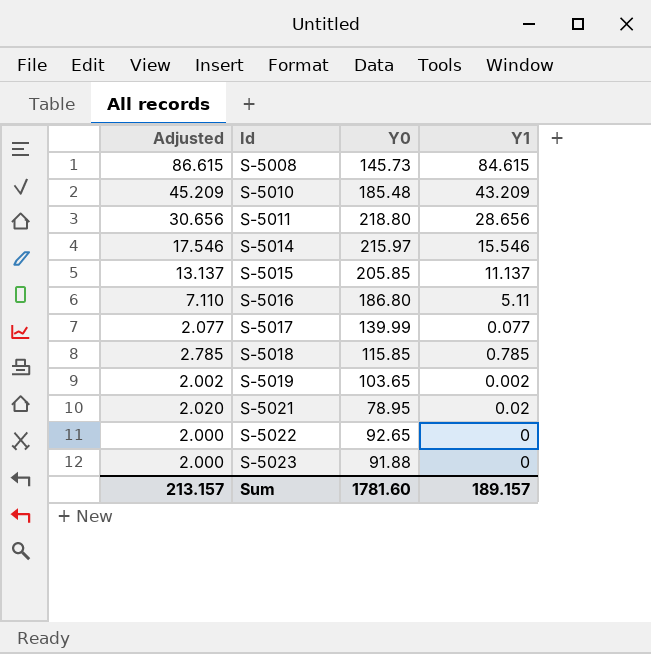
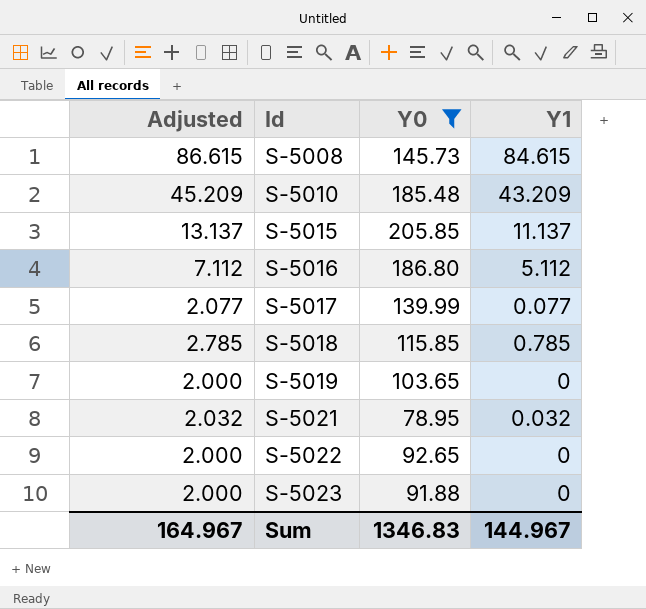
filter: none -> Y0 <= 205.85
S-5016 | Adjusted: 7.110 -> 7.112
S-5016 | Y1: 5.11 -> 5.112
S-5019 | Adjusted: 2.002 -> 2.000
S-5019 | Y1: 0.002 -> 0
S-5021 | Adjusted: 2.020 -> 2.032
S-5021 | Y1: 0.02 -> 0.032
Sum | Adjusted: 213.157 -> 164.967
Sum | Y0: 1781.60 -> 1346.83
Sum | Y1: 189.157 -> 144.967

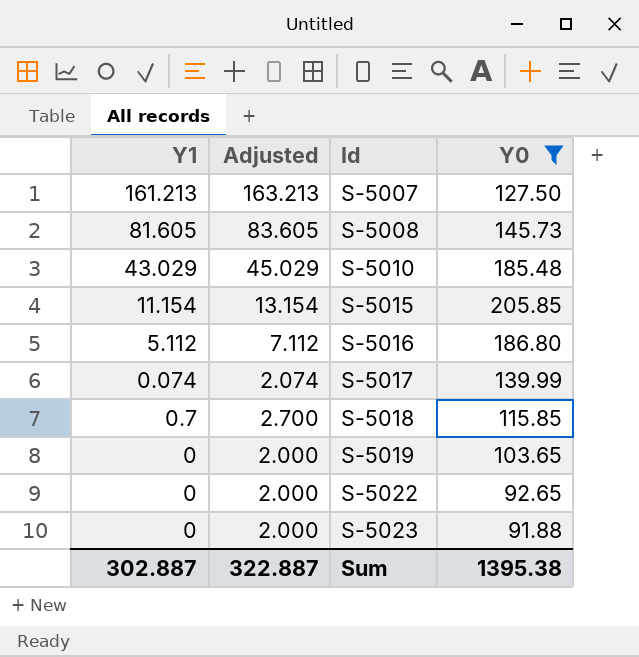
column Y1 | position: 4 -> 1
row S-5021: 2.032 | 78.95 | 0.032 -> none
row S-5007: none -> 161.213 | 163.213 | 127.50
S-5008 | Y1: 84.615 -> 81.605
S-5008 | Adjusted: 86.615 -> 83.605
S-5010 | Y1: 43.209 -> 43.029
S-5010 | Adjusted: 45.209 -> 45.029
S-5015 | Y1: 11.137 -> 11.154
S-5015 | Adjusted: 13.137 -> 13.154
S-5017 | Y1: 0.077 -> 0.074
S-5017 | Adjusted: 2.077 -> 2.074
S-5018 | Y1: 0.785 -> 0.7
S-5018 | Adjusted: 2.785 -> 2.700
Sum | Y1: 144.967 -> 302.887
Sum | Adjusted: 164.967 -> 322.887
Sum | Y0: 1346.83 -> 1395.38

